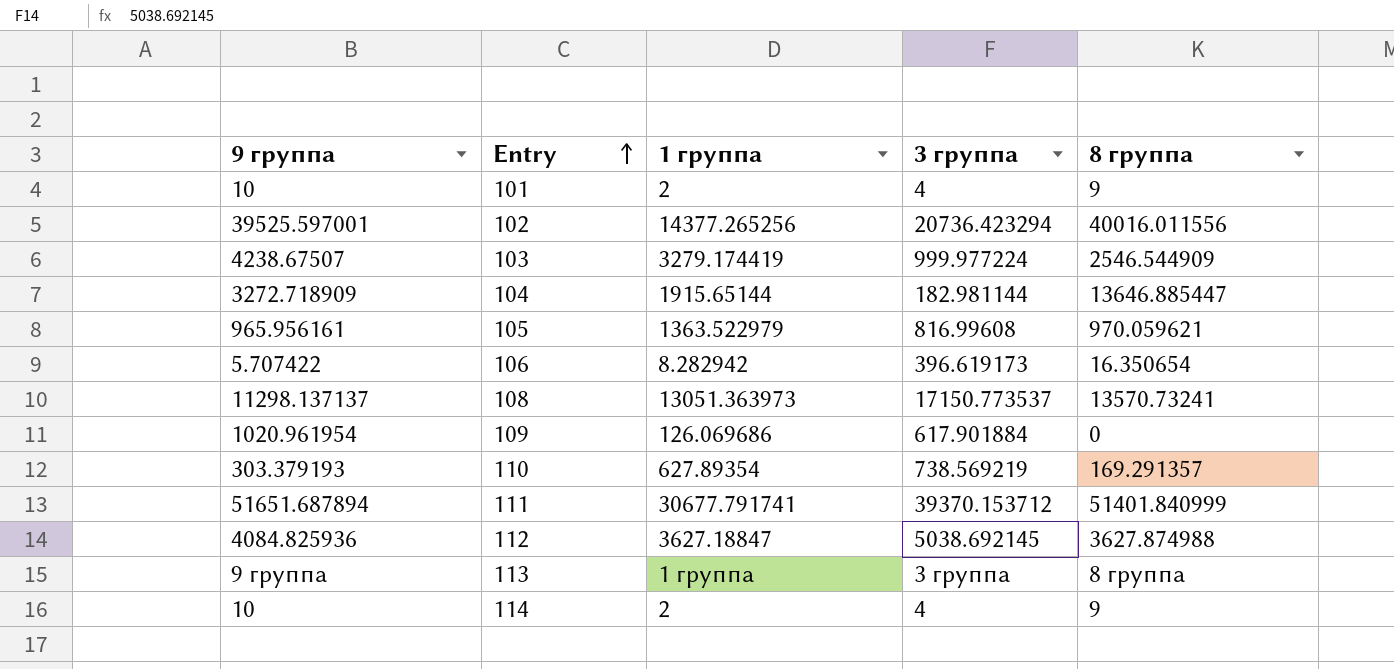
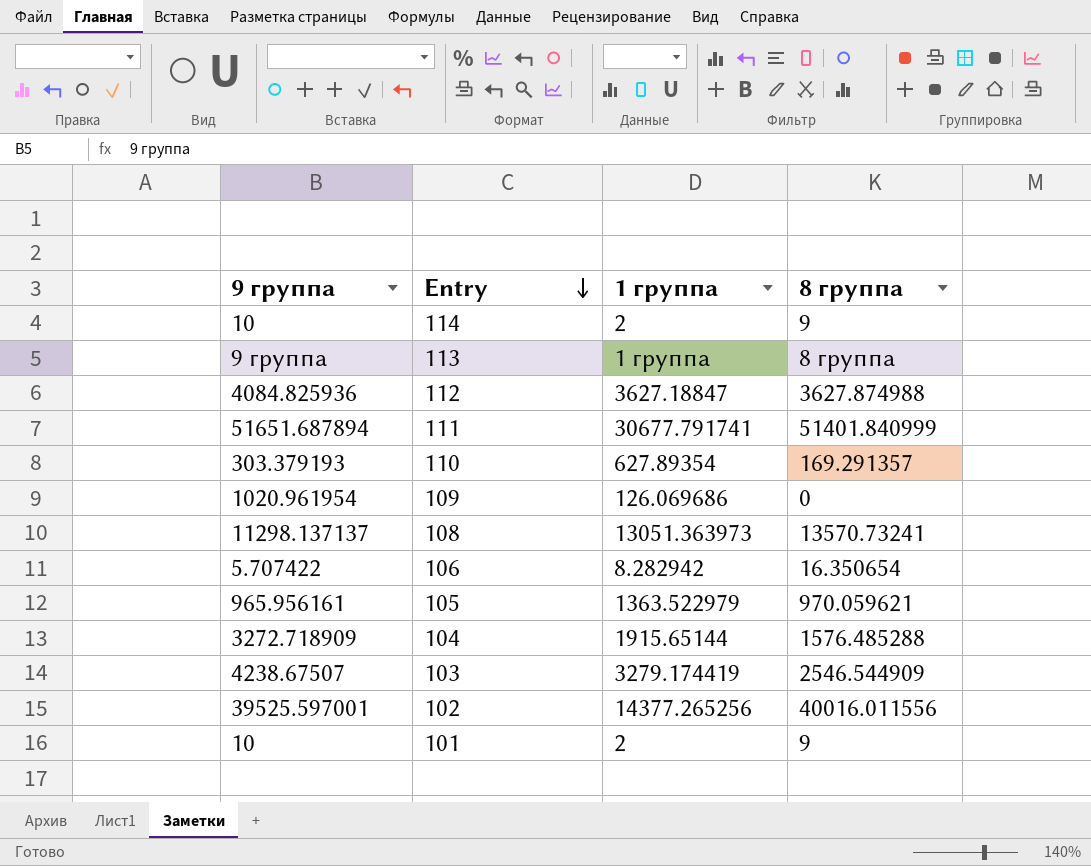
row order: Entry ascending -> Entry descending
column 3 группа | position: 4 -> none
104 | 8 группа: 13646.885447 -> 1576.485288

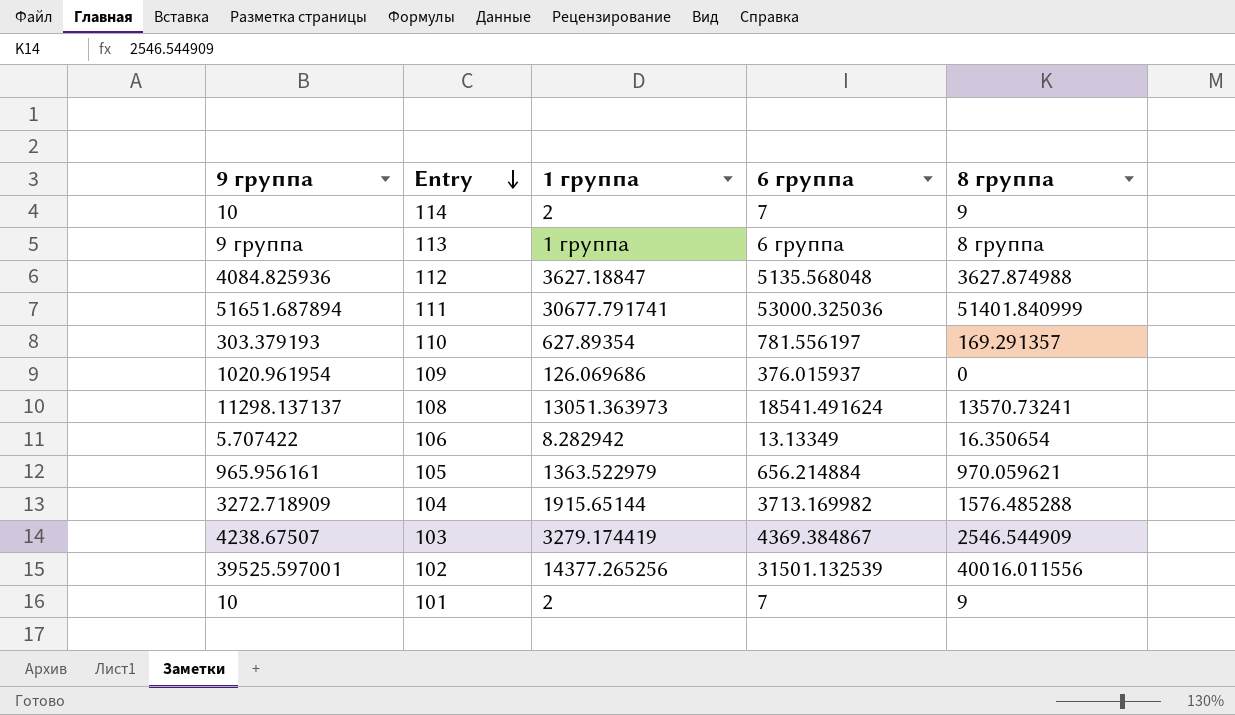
column 6 группа | position: none -> 4

